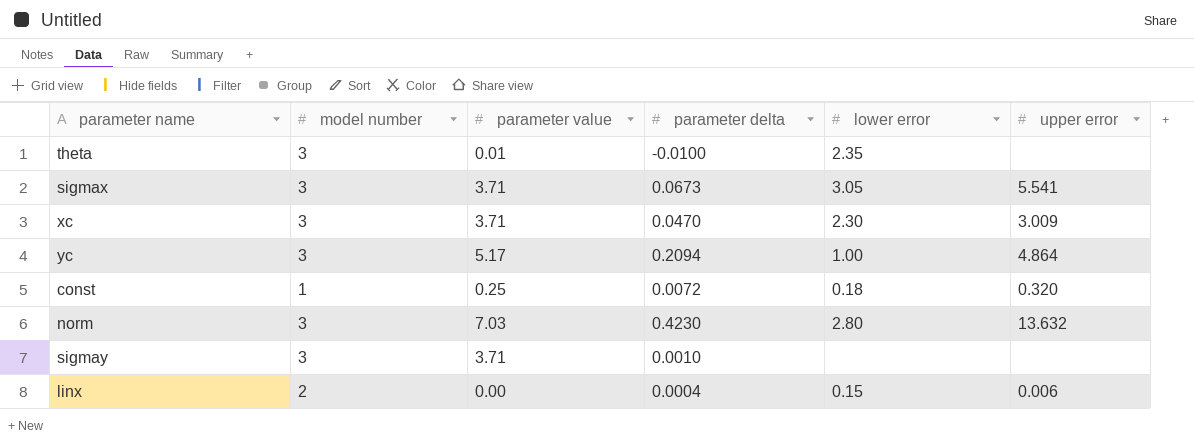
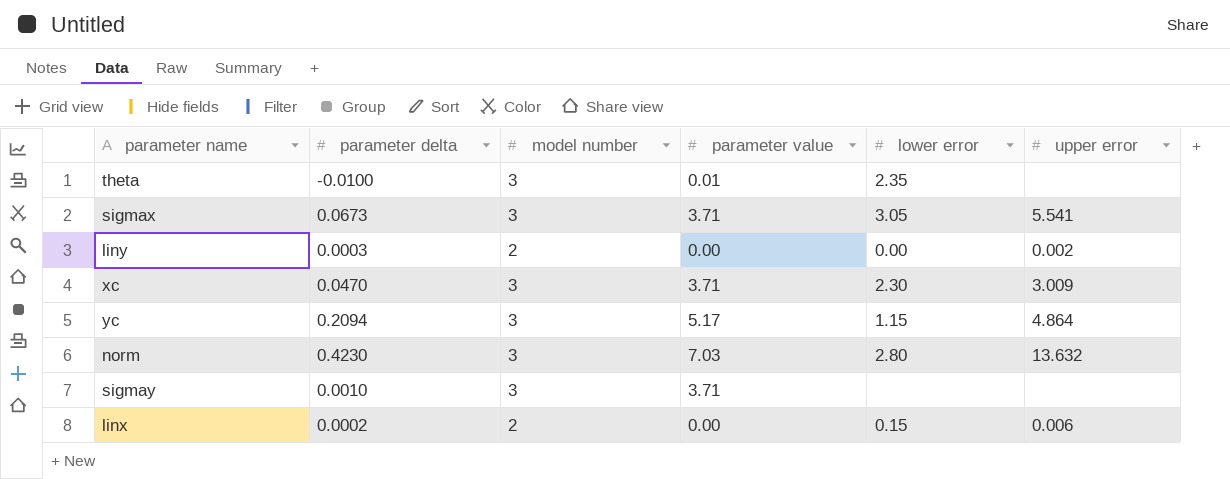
column parameter delta | position: 4 -> 2
row const: 1 | 0.25 | 0.0072 | 0.18 | 0.320 -> none
row liny: none -> 0.0003 | 2 | 0.00 | 0.00 | 0.002
yc | lower error: 1.00 -> 1.15
linx | parameter delta: 0.0004 -> 0.0002

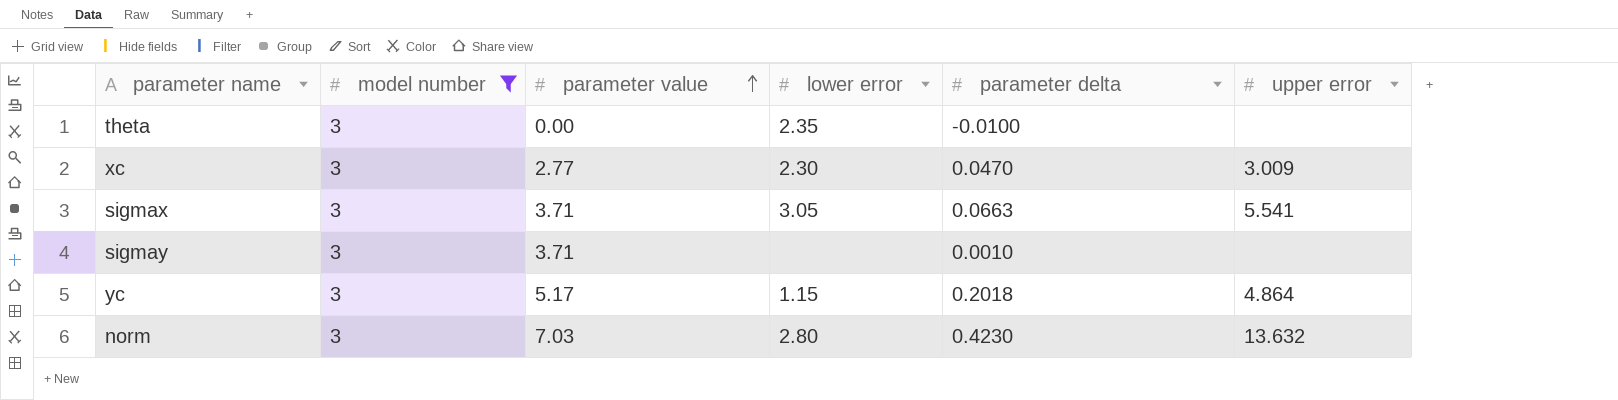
filter: none -> model number = 3
row order: none -> parameter value ascending
column parameter delta | position: 2 -> 5
theta | parameter value: 0.01 -> 0.00
xc | parameter value: 3.71 -> 2.77
sigmax | parameter delta: 0.0673 -> 0.0663
yc | parameter delta: 0.2094 -> 0.2018

